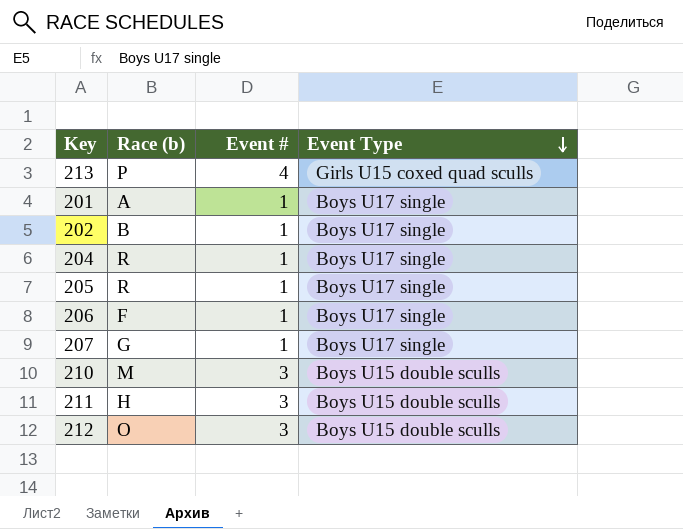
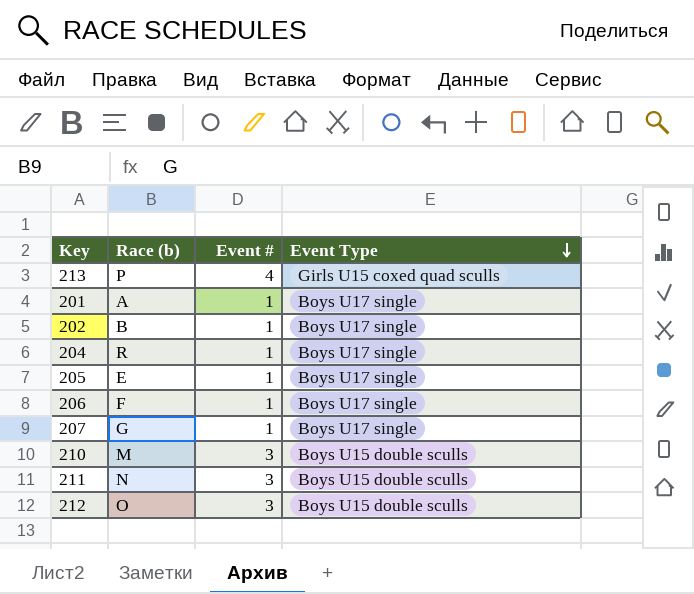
205 | Race (b): R -> E
211 | Race (b): H -> N

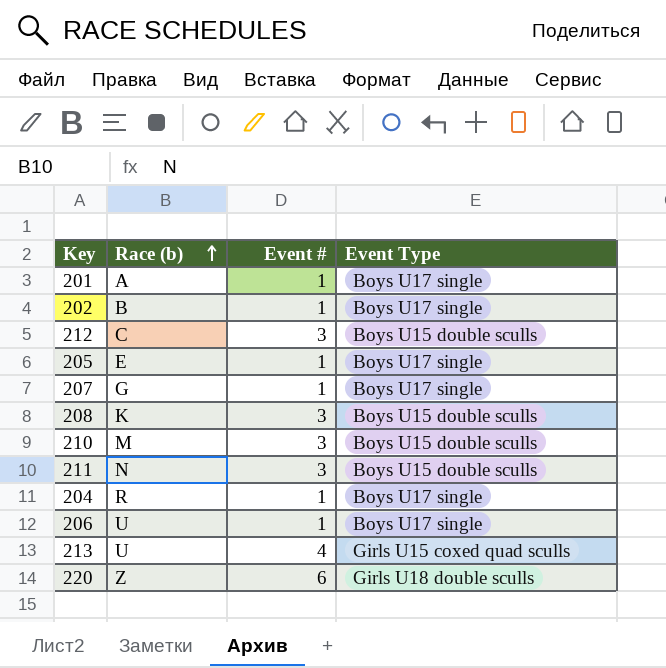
row order: Event Type descending -> Race (b) ascending
212 | Race (b): O -> C
row 208: none -> K | 3 | Boys U15 double sculls
206 | Race (b): F -> U
213 | Race (b): P -> U
row 220: none -> Z | 6 | Girls U18 double sculls

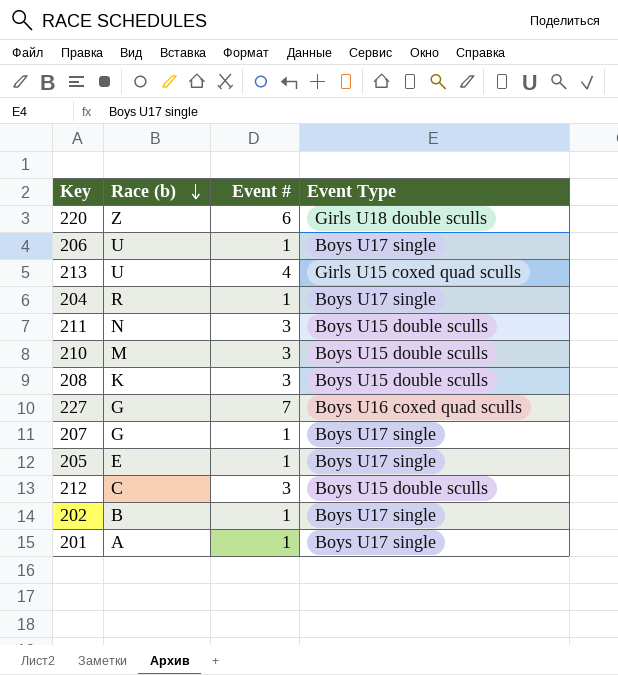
row order: Race (b) ascending -> Race (b) descending
row 227: none -> G | 7 | Boys U16 coxed quad sculls

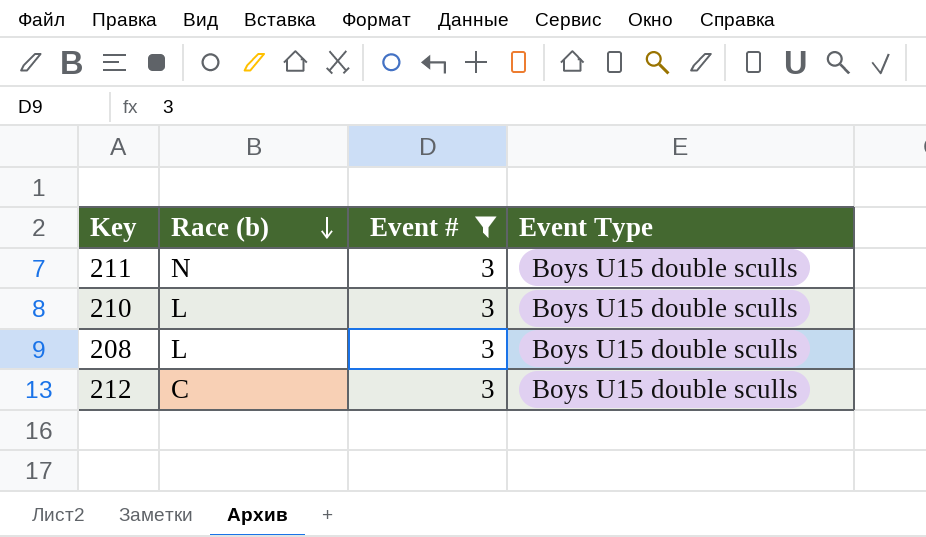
filter: none -> Event # = 3
210 | Race (b): M -> L
208 | Race (b): K -> L

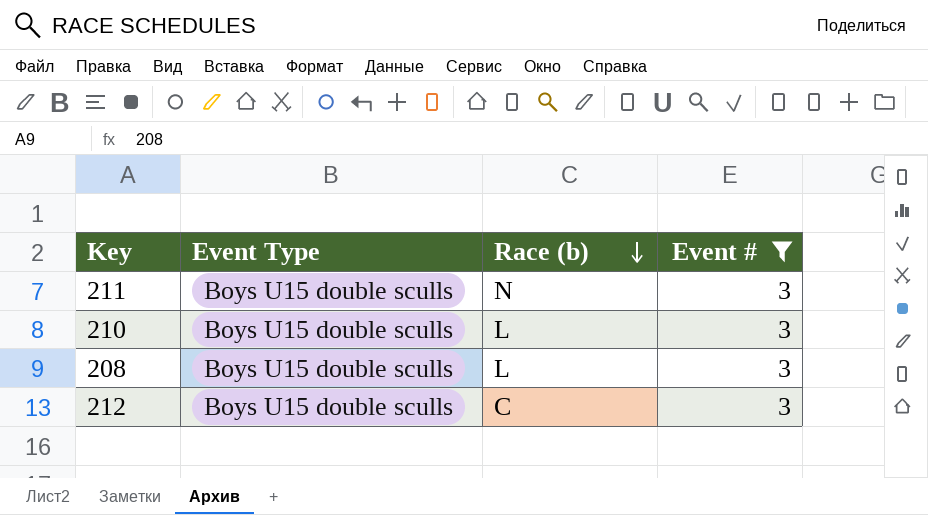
column Event Type | position: 4 -> 2

